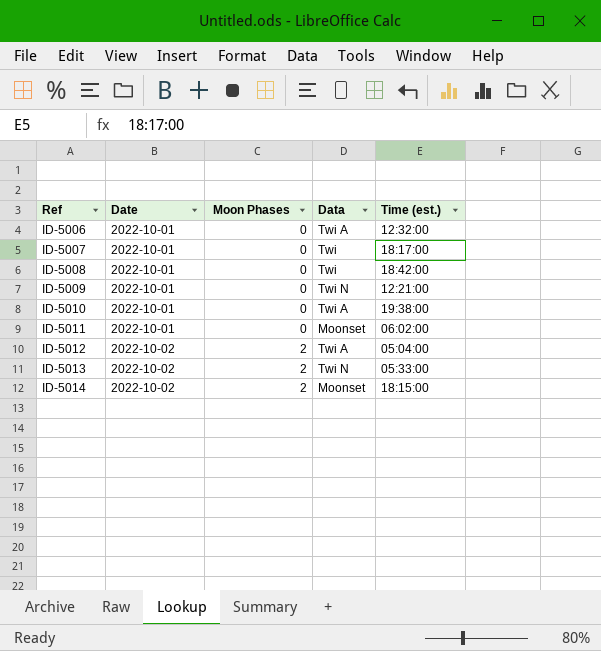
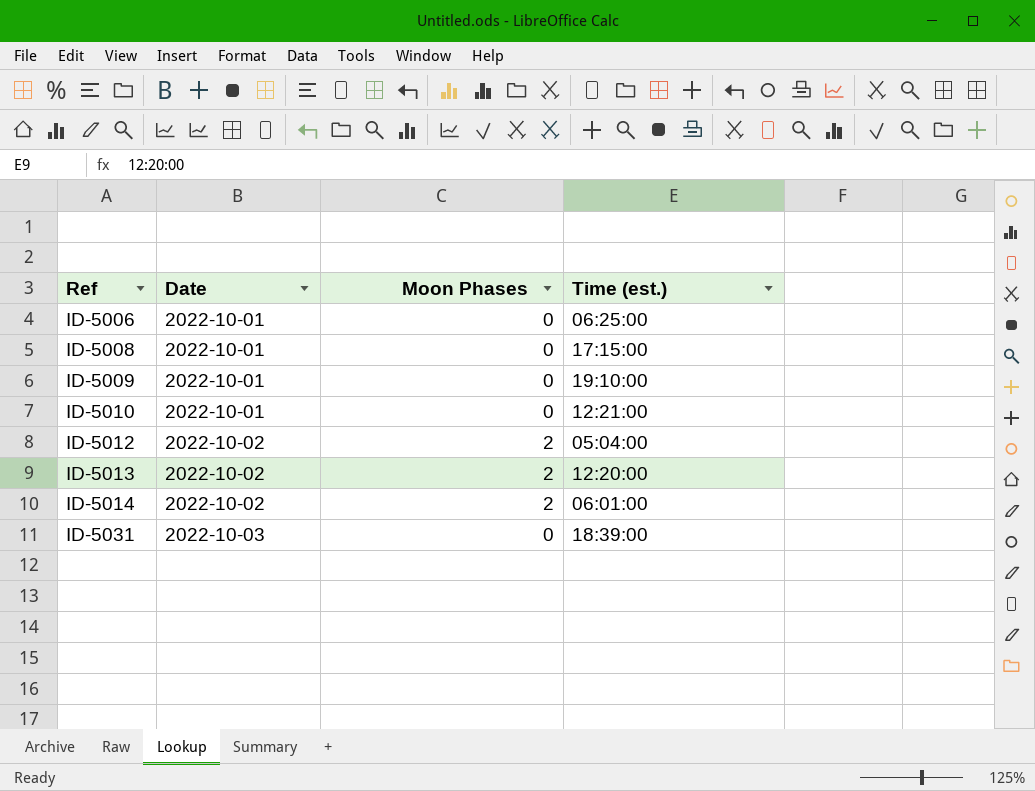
column Data | position: 4 -> none
row ID-5007: 2022-10-01 | 0 | Twi | 18:17:00 -> none
row ID-5011: 2022-10-01 | 0 | Moonset | 06:02:00 -> none
ID-5006 | Time (est.): 12:32:00 -> 06:25:00
ID-5008 | Time (est.): 18:42:00 -> 17:15:00
ID-5009 | Time (est.): 12:21:00 -> 19:10:00
ID-5010 | Time (est.): 19:38:00 -> 12:21:00
ID-5013 | Time (est.): 05:33:00 -> 12:20:00
ID-5014 | Time (est.): 18:15:00 -> 06:01:00
row ID-5031: none -> 2022-10-03 | 0 | 18:39:00

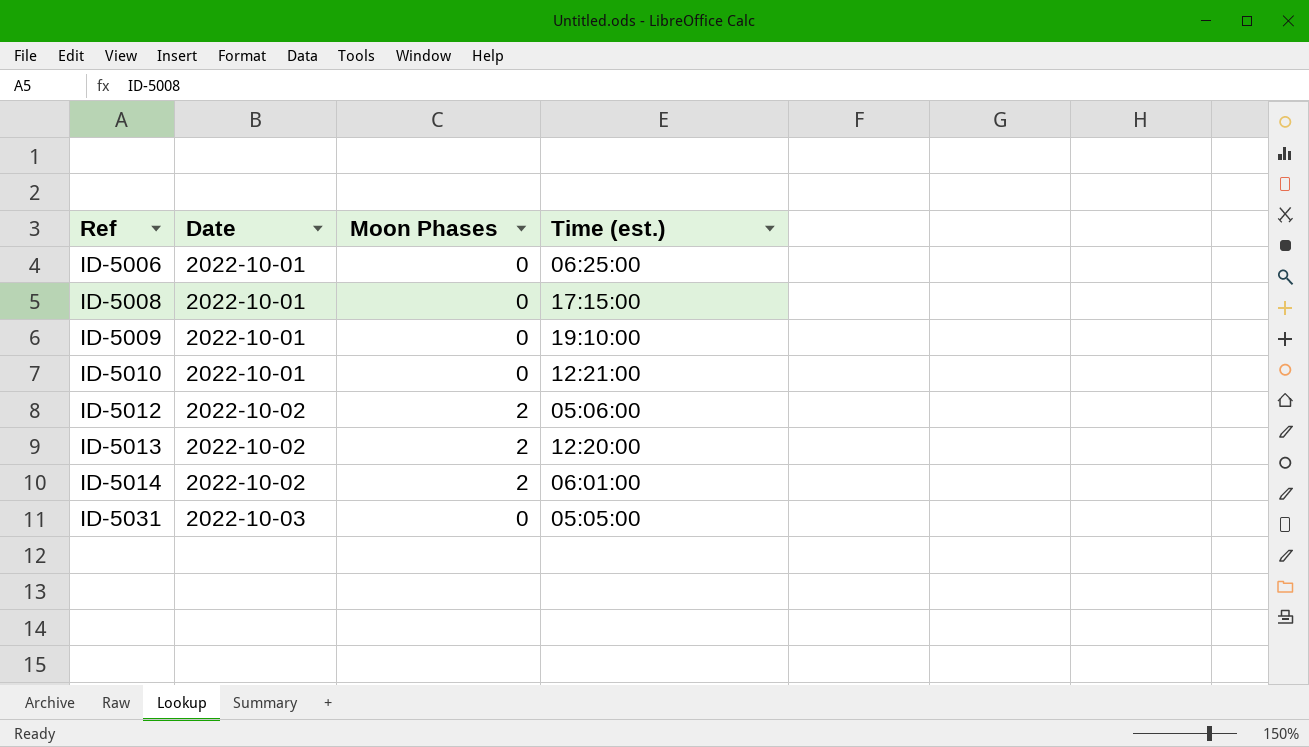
ID-5012 | Time (est.): 05:04:00 -> 05:06:00
ID-5031 | Time (est.): 18:39:00 -> 05:05:00

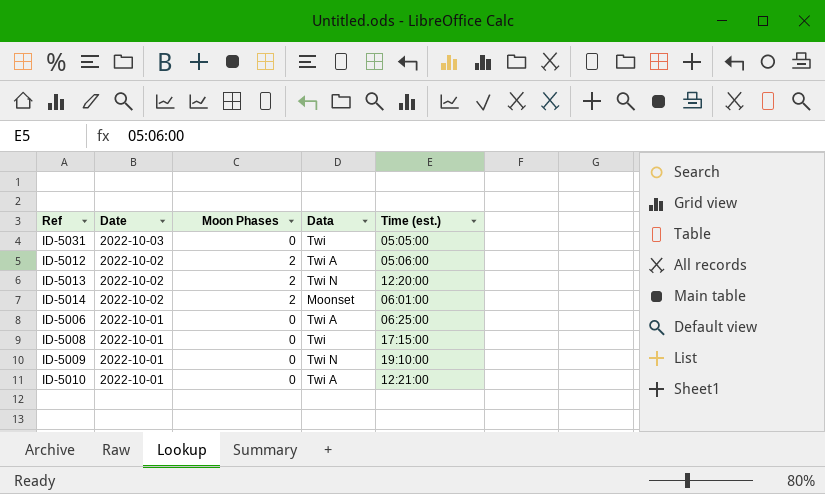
row order: Ref ascending -> Date descending
column Data | position: none -> 4

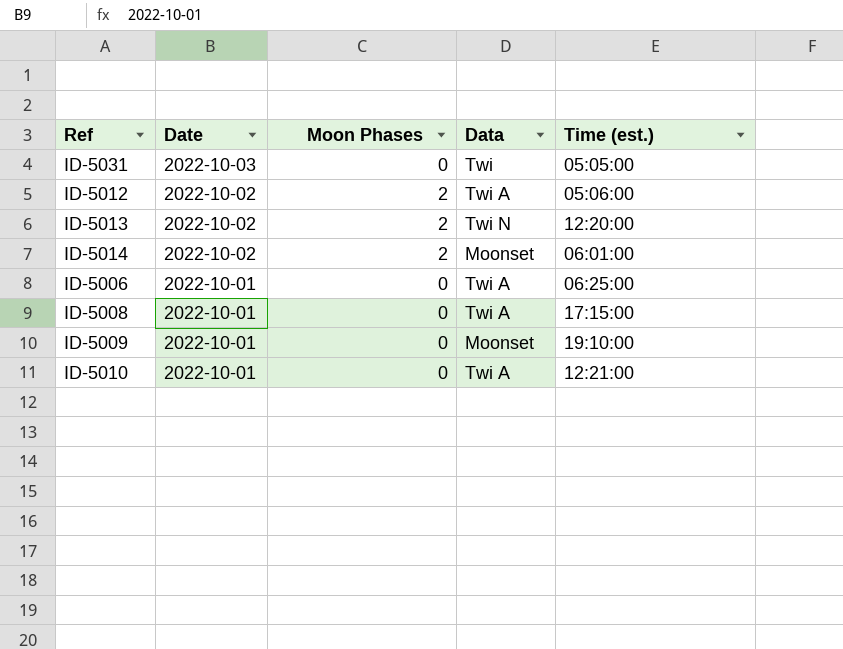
ID-5008 | Data: Twi -> Twi A
ID-5009 | Data: Twi N -> Moonset

